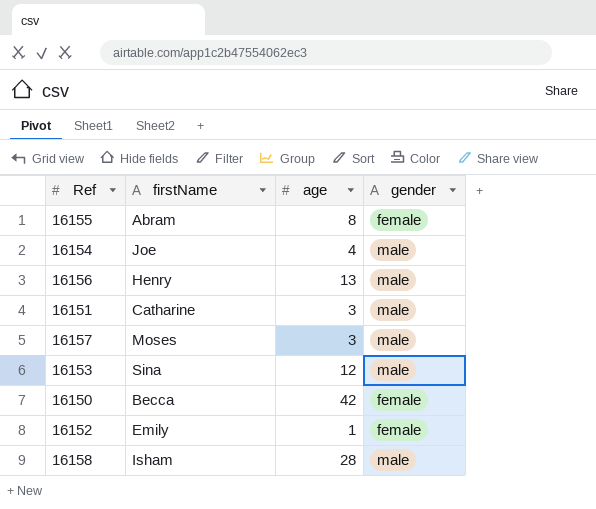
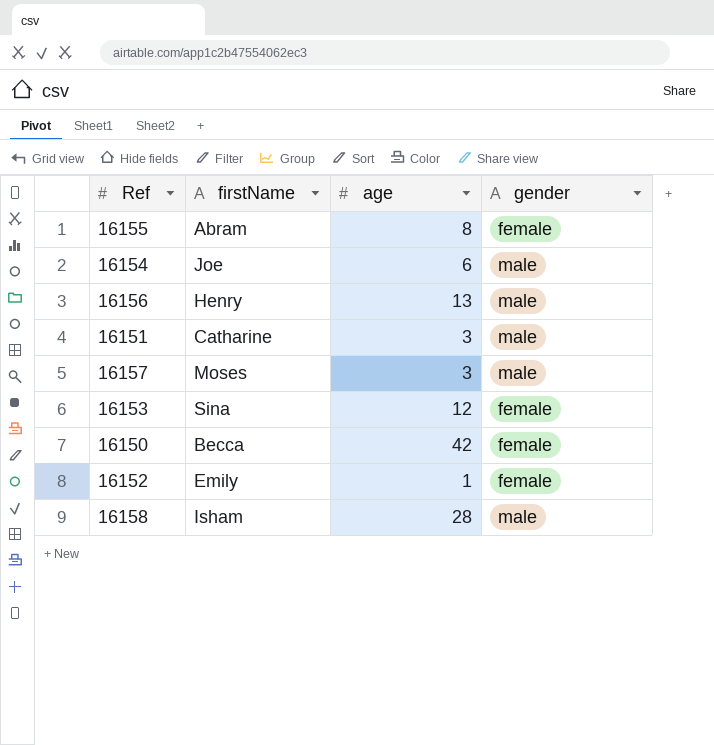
16154 | age: 4 -> 6
16153 | gender: male -> female

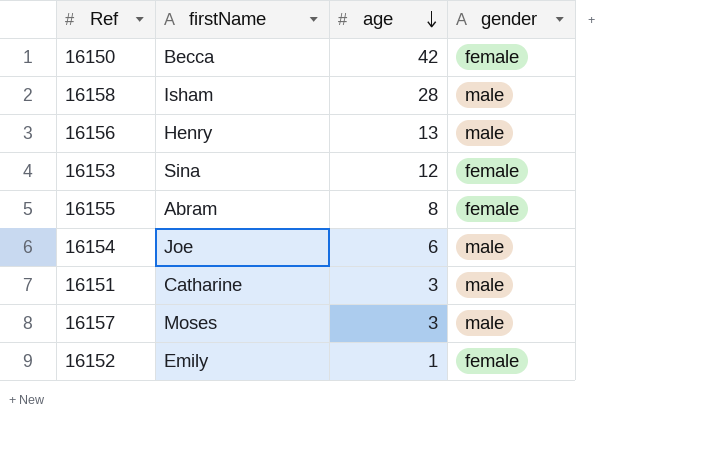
row order: none -> age descending

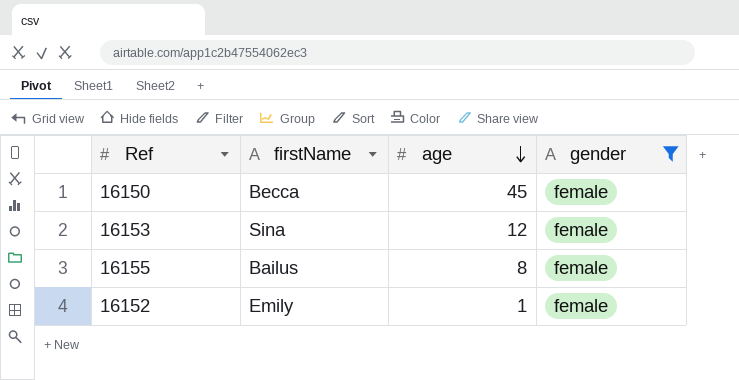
filter: none -> gender = female
16150 | age: 42 -> 45
16155 | firstName: Abram -> Bailus

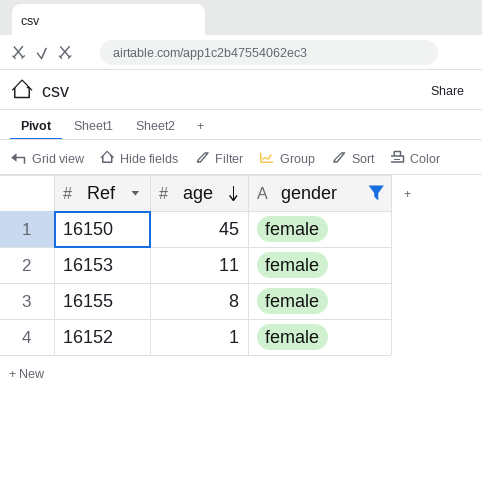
column firstName | position: 2 -> none
16153 | age: 12 -> 11

